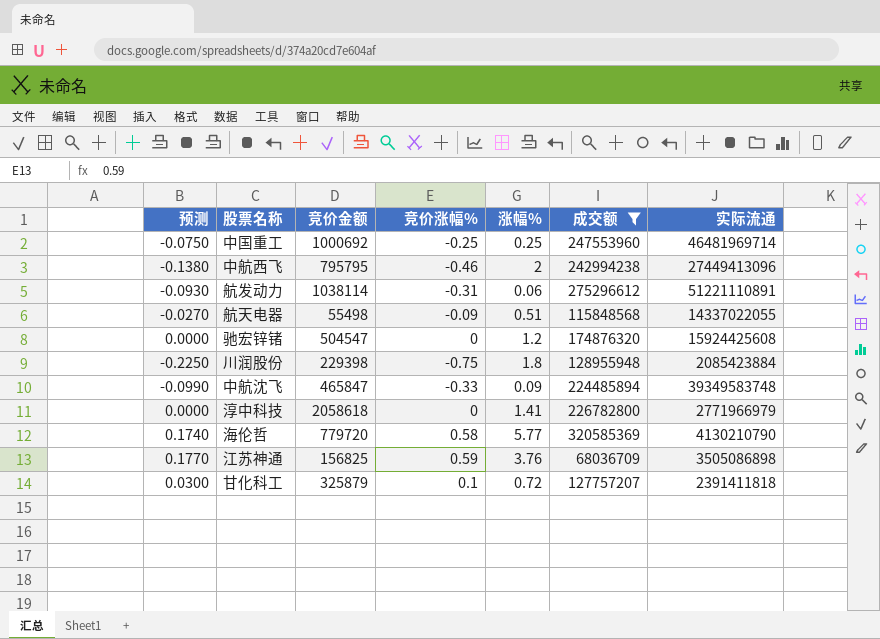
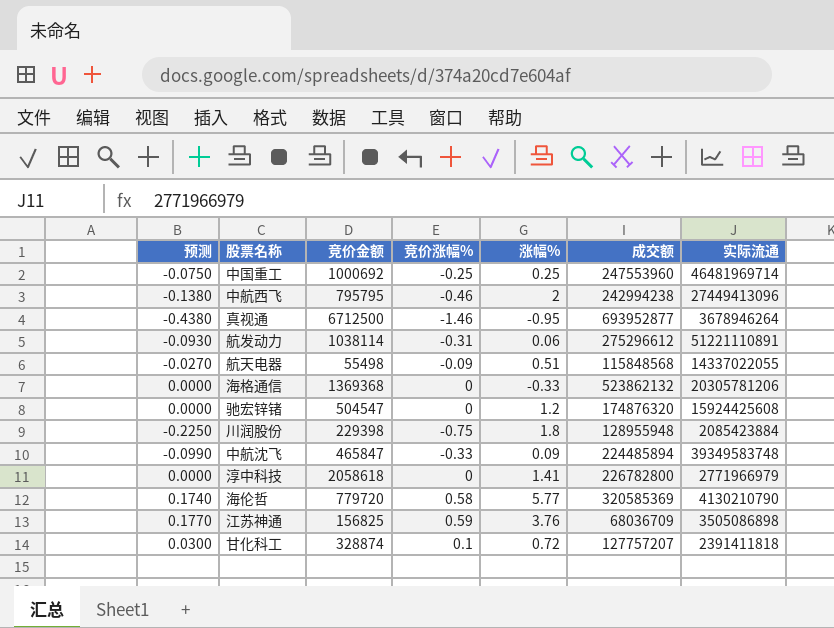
filter: 成交额 <= 320585369 -> none
甘化科工 | 竞价金额: 325879 -> 328874

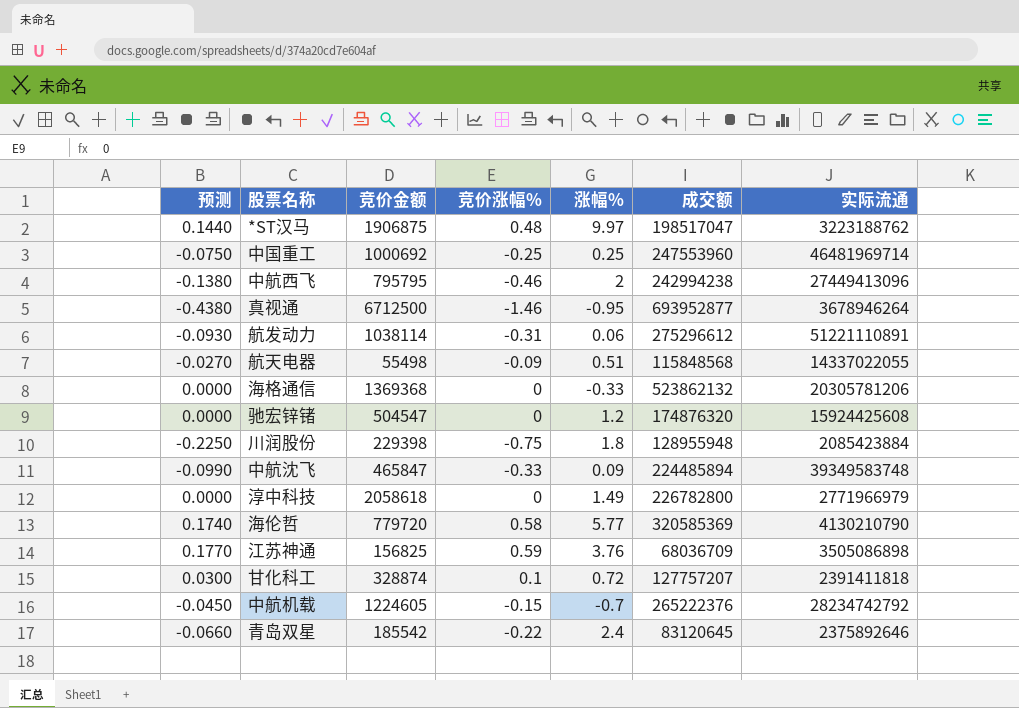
row *ST汉马: none -> 0.1440 | 1906875 | 0.48 | 9.97 | 198517047 | 3223188762
淳中科技 | 涨幅%: 1.41 -> 1.49
row 中航机载: none -> -0.0450 | 1224605 | -0.15 | -0.7 | 265222376 | 28234742792
row 青岛双星: none -> -0.0660 | 185542 | -0.22 | 2.4 | 83120645 | 2375892646

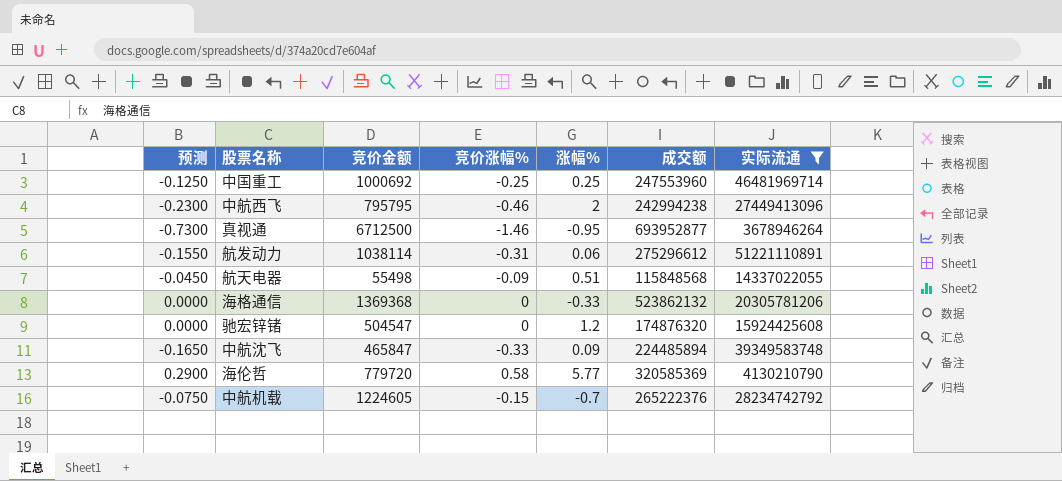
filter: none -> 实际流通 >= 3678946264
column 预测 | formula: [竞价涨幅%] * 0.3 -> [竞价涨幅%] * 0.5

